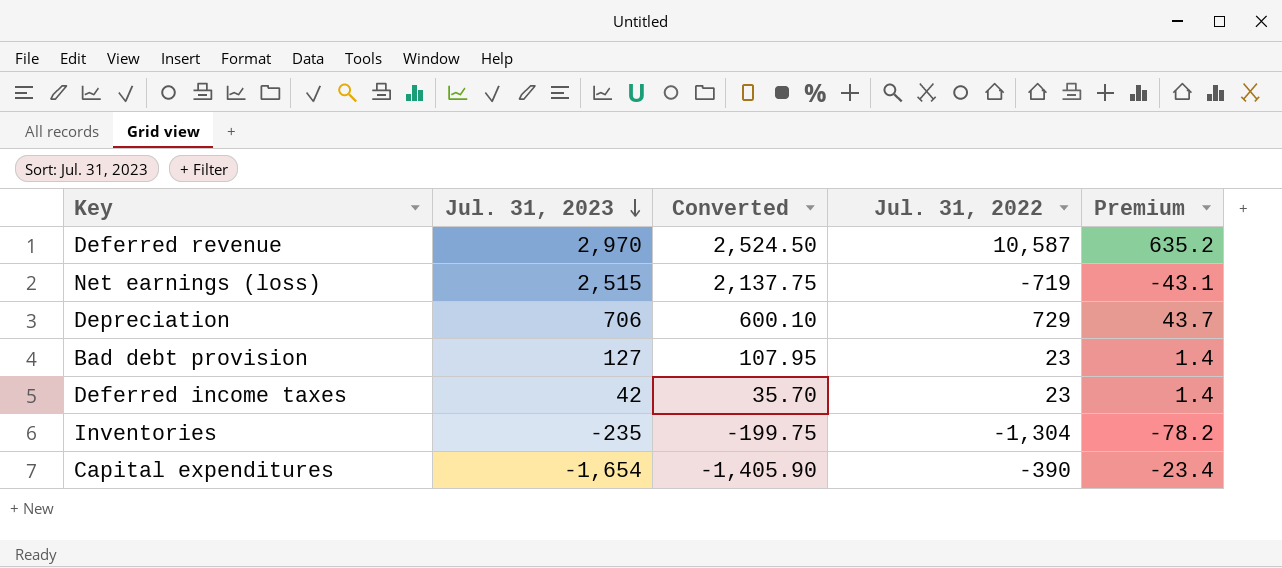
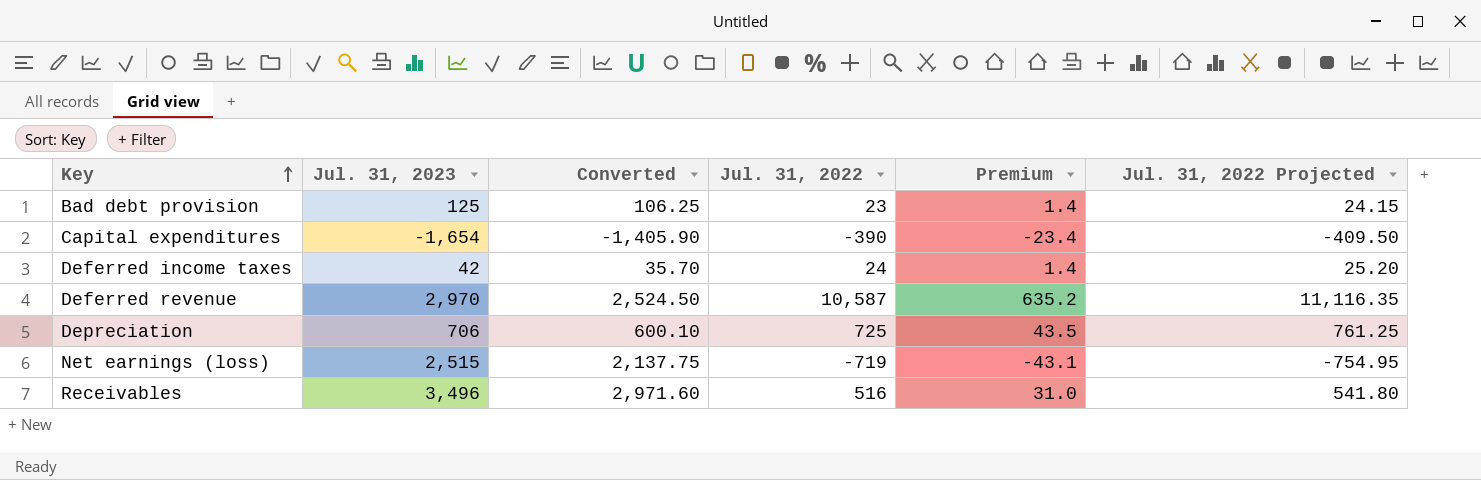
row order: Jul. 31, 2023 descending -> Key ascending
column Jul. 31, 2022 Projected | formula: none -> [Jul. 31, 2022] * 1.05
row Inventories: -235 | -199.75 | -1,304 | -78.2 -> none
Bad debt provision | Jul. 31, 2023: 127 -> 125
Bad debt provision | Converted: 107.95 -> 106.25
Deferred income taxes | Jul. 31, 2022: 23 -> 24
Depreciation | Jul. 31, 2022: 729 -> 725
Depreciation | Premium: 43.7 -> 43.5
row Receivables: none -> 3,496 | 2,971.60 | 516 | 31.0 | 541.80

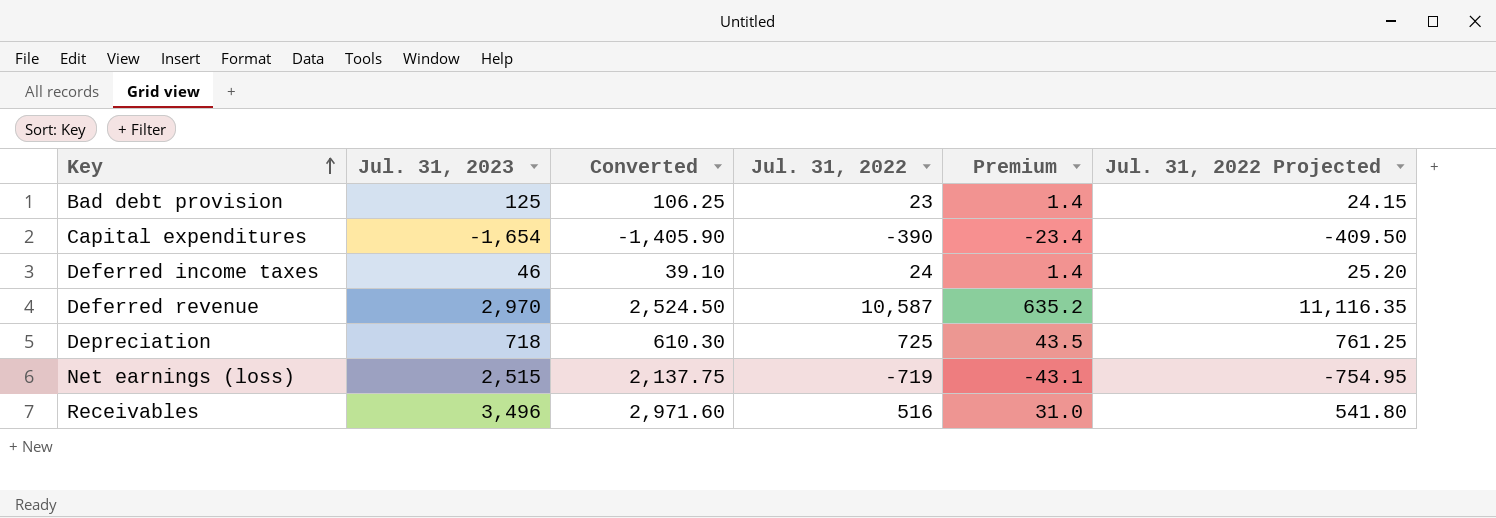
Deferred income taxes | Jul. 31, 2023: 42 -> 46
Deferred income taxes | Converted: 35.70 -> 39.10
Depreciation | Jul. 31, 2023: 706 -> 718
Depreciation | Converted: 600.10 -> 610.30

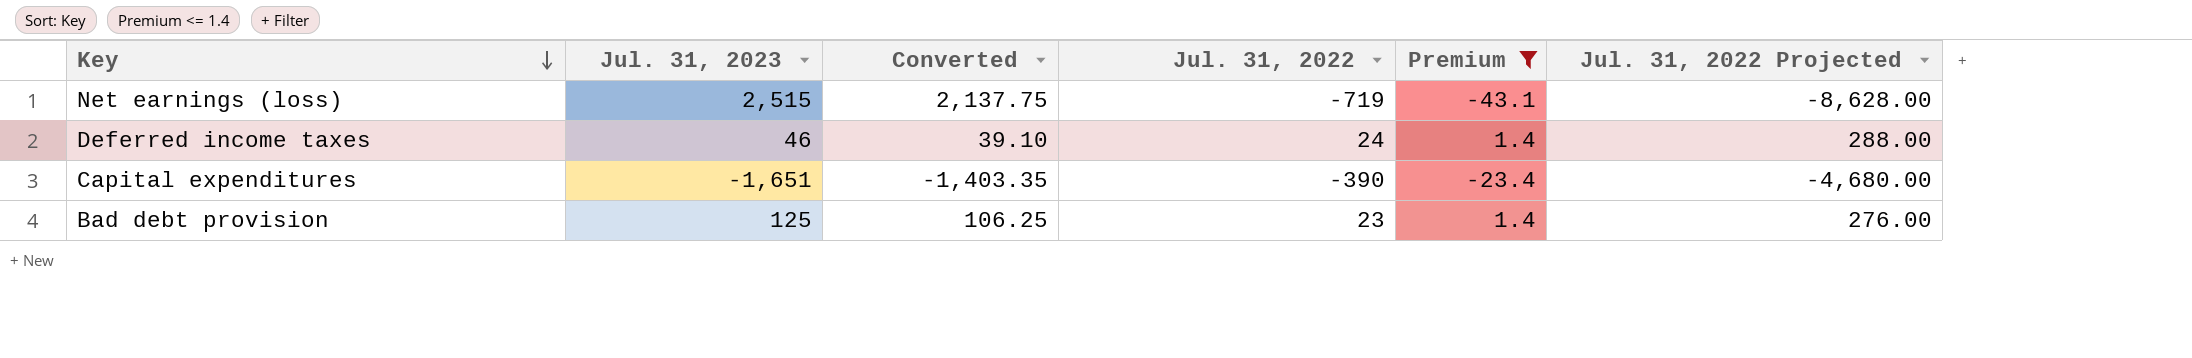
filter: none -> Premium <= 1.4
row order: Key ascending -> Key descending
column Jul. 31, 2022 Projected | formula: [Jul. 31, 2022] * 1.05 -> [Jul. 31, 2022] * 12
Capital expenditures | Jul. 31, 2023: -1,654 -> -1,651
Capital expenditures | Converted: -1,405.90 -> -1,403.35

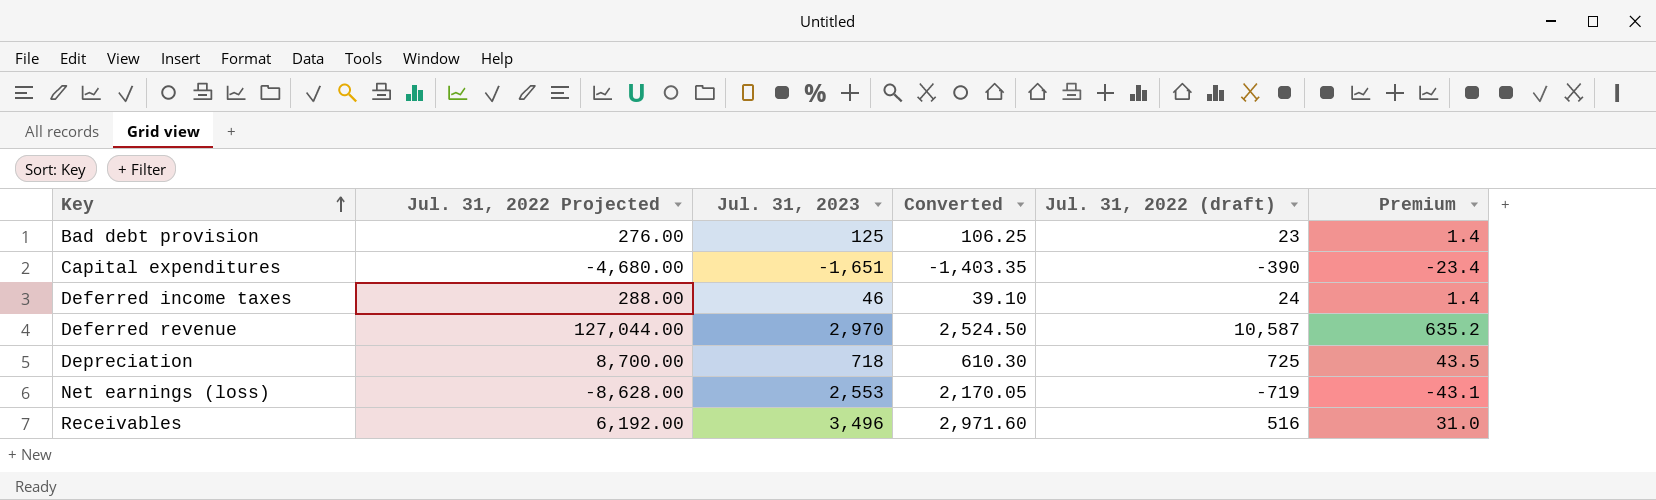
filter: Premium <= 1.4 -> none
row order: Key descending -> Key ascending
column Jul. 31, 2022 Projected | position: 6 -> 2
column name: Jul. 31, 2022 -> Jul. 31, 2022 (draft)
Net earnings (loss) | Jul. 31, 2023: 2,515 -> 2,553
Net earnings (loss) | Converted: 2,137.75 -> 2,170.05

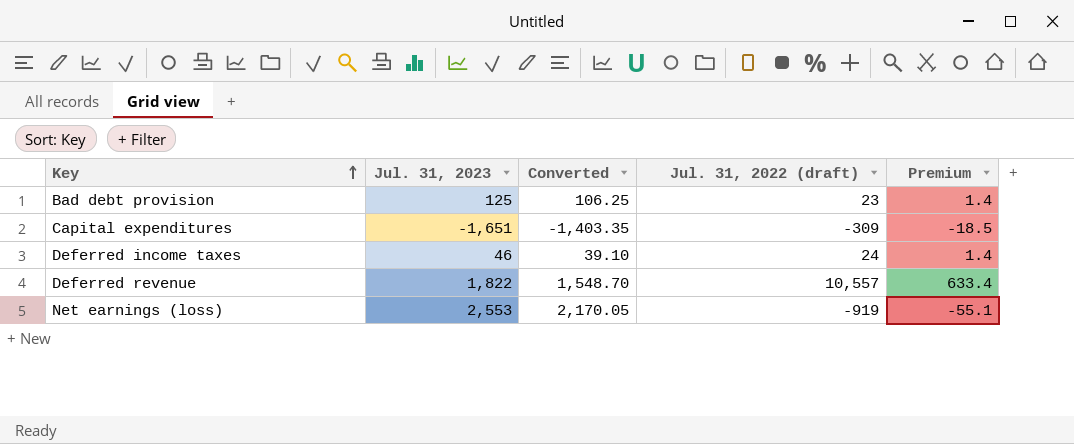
column Jul. 31, 2022 Projected | formula: [Jul. 31, 2022 (draft)] * 12 -> none
row Depreciation: 8,700.00 | 718 | 610.30 | 725 | 43.5 -> none
row Receivables: 6,192.00 | 3,496 | 2,971.60 | 516 | 31.0 -> none
Capital expenditures | Jul. 31, 2022 (draft): -390 -> -309
Capital expenditures | Premium: -23.4 -> -18.5
Deferred revenue | Jul. 31, 2023: 2,970 -> 1,822
Deferred revenue | Converted: 2,524.50 -> 1,548.70
Deferred revenue | Jul. 31, 2022 (draft): 10,587 -> 10,557
Deferred revenue | Premium: 635.2 -> 633.4
Net earnings (loss) | Jul. 31, 2022 (draft): -719 -> -919
Net earnings (loss) | Premium: -43.1 -> -55.1

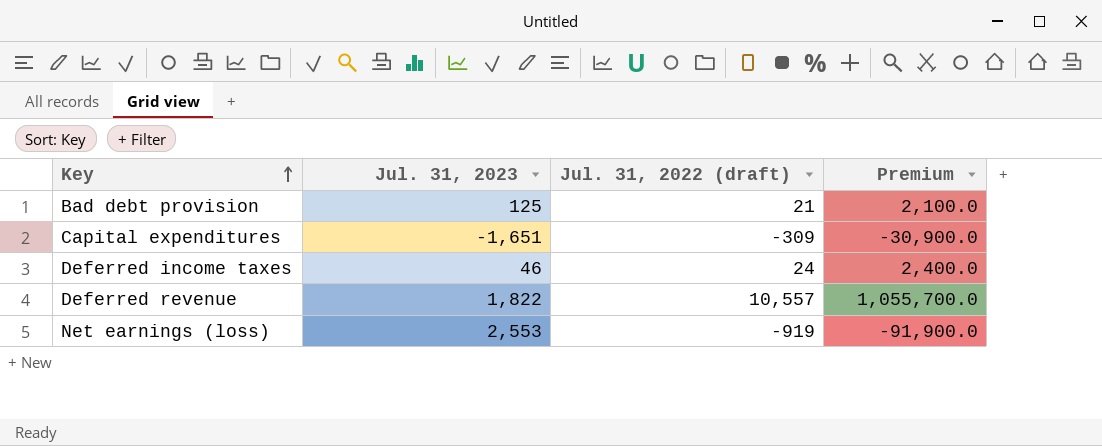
column Converted | formula: [Jul. 31, 2023] * 0.85 -> none
column Premium | formula: [Jul. 31, 2022 (draft)] * 0.06 -> [Jul. 31, 2022 (draft)] * 100
Bad debt provision | Jul. 31, 2022 (draft): 23 -> 21

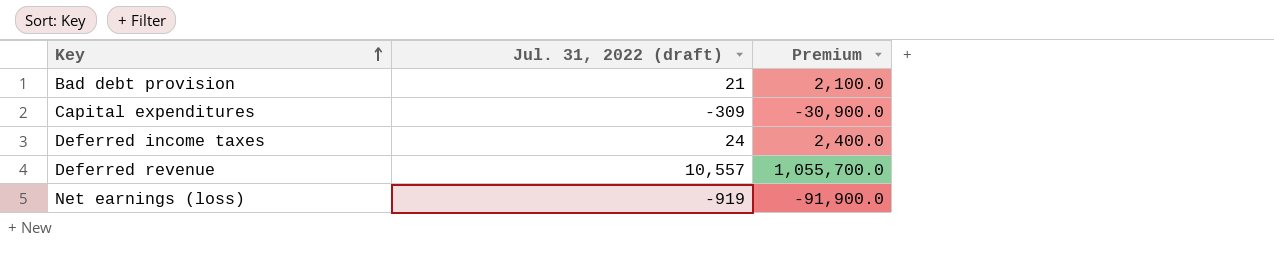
column Jul. 31, 2023 | position: 2 -> none

